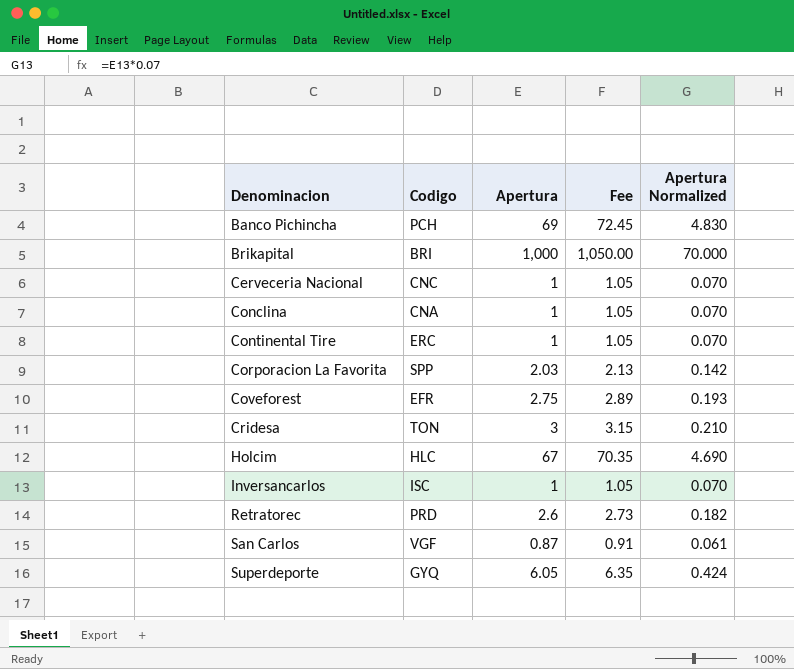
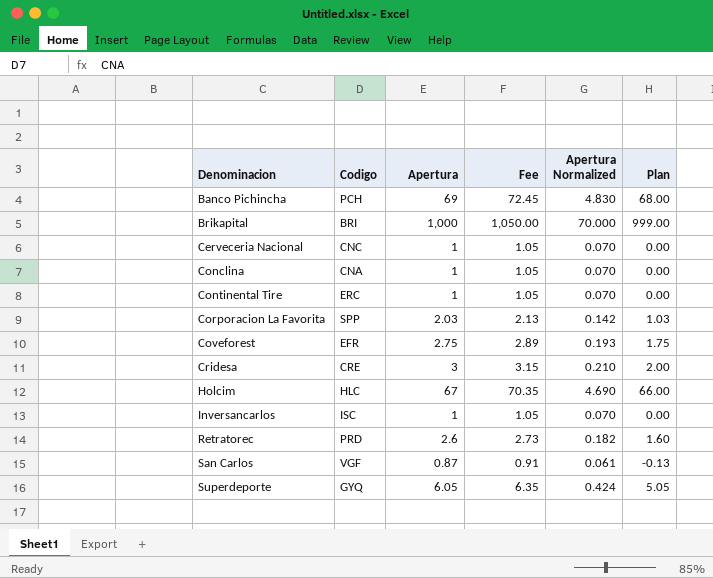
column Plan | formula: none -> [Apertura] - 1
Cridesa | Codigo: TON -> CRE

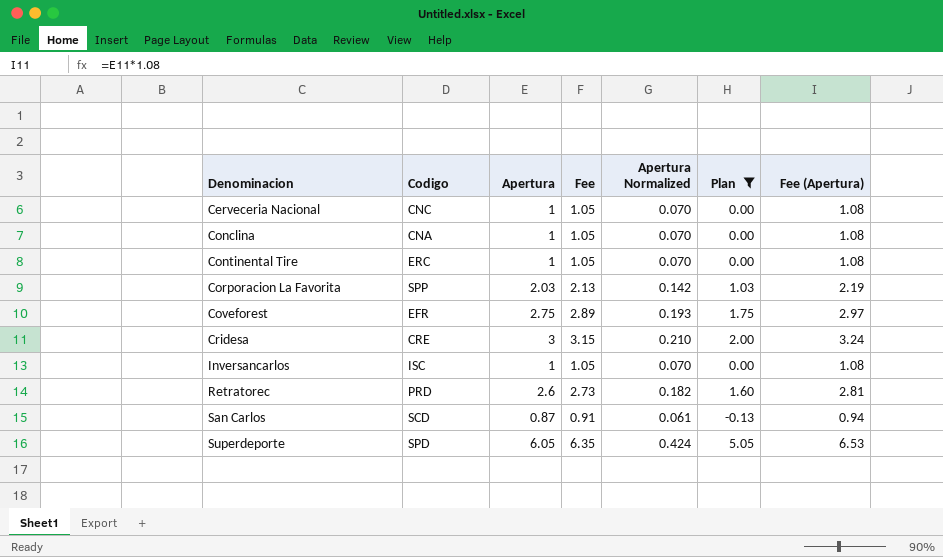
filter: none -> Plan <= 5.05
column Fee (Apertura) | formula: none -> [Apertura] * 1.08
San Carlos | Codigo: VGF -> SCD
Superdeporte | Codigo: GYQ -> SPD

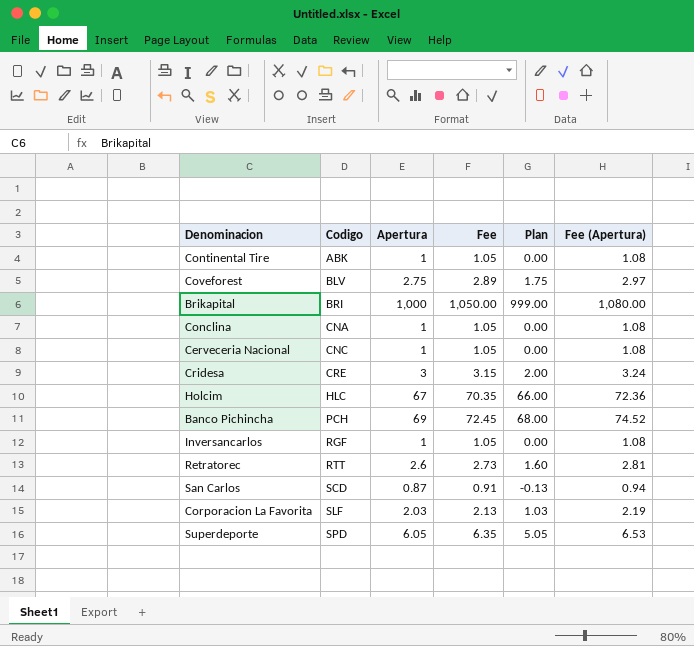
filter: Plan <= 5.05 -> none
row order: Denominacion ascending -> Codigo ascending
column Apertura Normalized | formula: [Apertura] * 0.07 -> none
Continental Tire | Codigo: ERC -> ABK
Coveforest | Codigo: EFR -> BLV
Inversancarlos | Codigo: ISC -> RGF
Retratorec | Codigo: PRD -> RTT
Corporacion La Favorita | Codigo: SPP -> SLF

